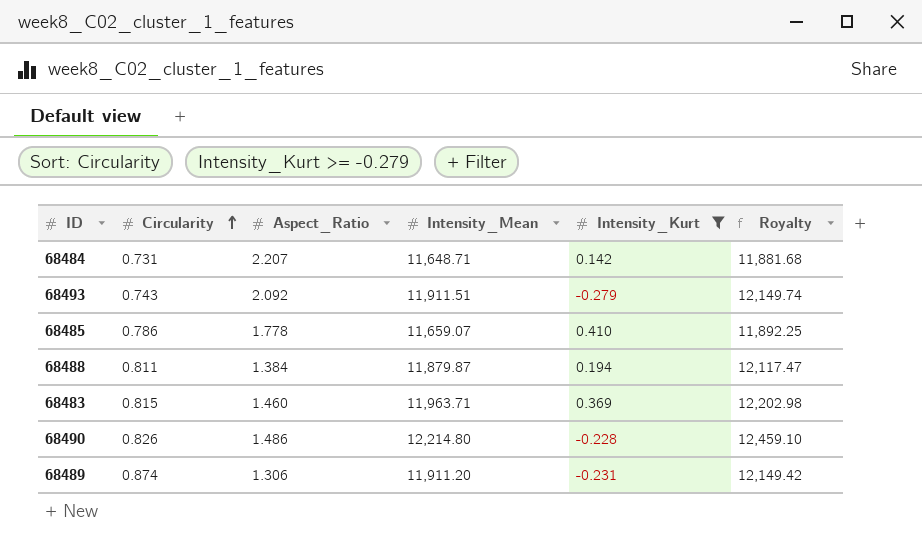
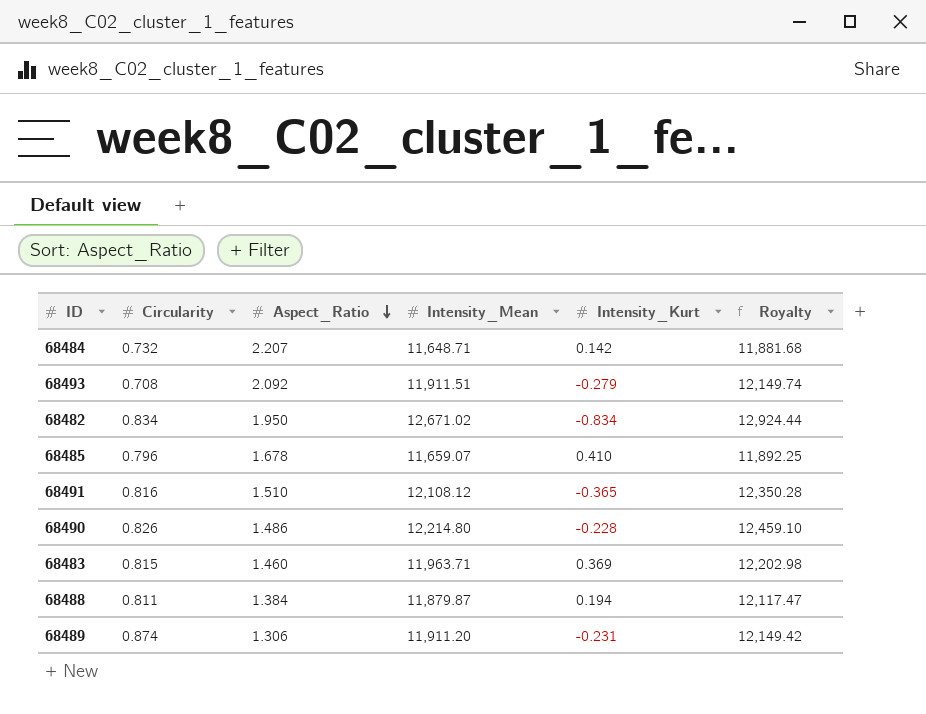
filter: Intensity_Kurt >= -0.279 -> none
row order: Circularity ascending -> Aspect_Ratio descending
68484 | Circularity: 0.731 -> 0.732
68493 | Circularity: 0.743 -> 0.708
68485 | Circularity: 0.786 -> 0.796
68485 | Aspect_Ratio: 1.778 -> 1.678

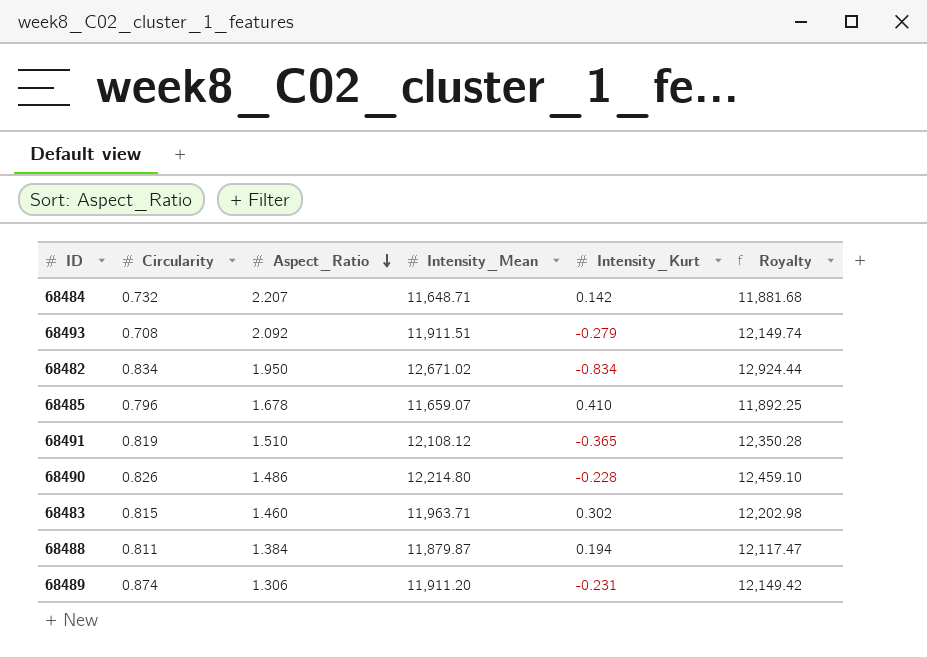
68491 | Circularity: 0.816 -> 0.819
68483 | Intensity_Kurt: 0.369 -> 0.302

